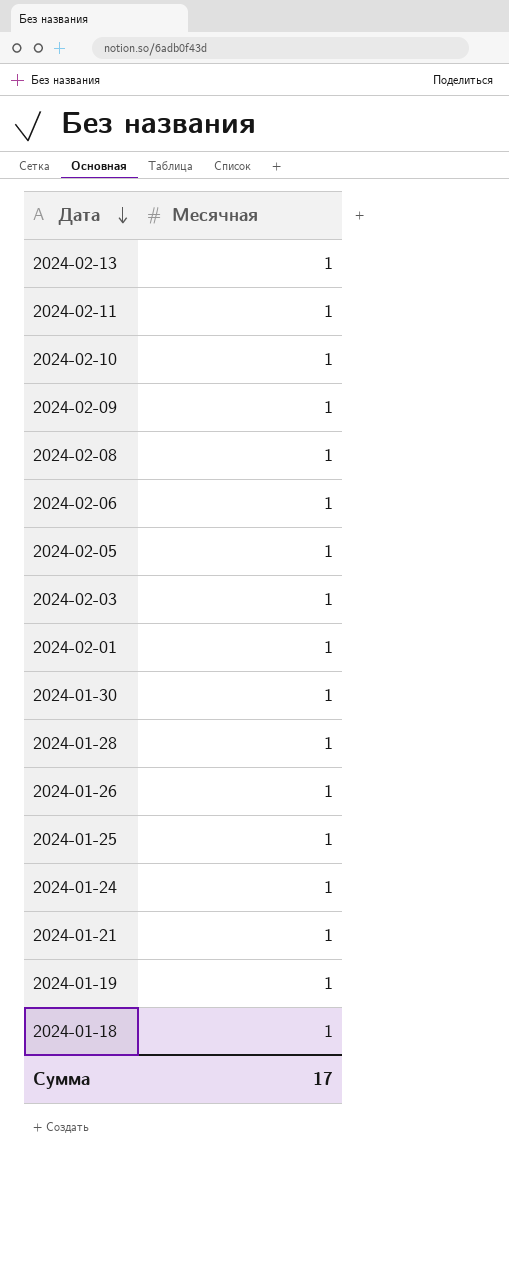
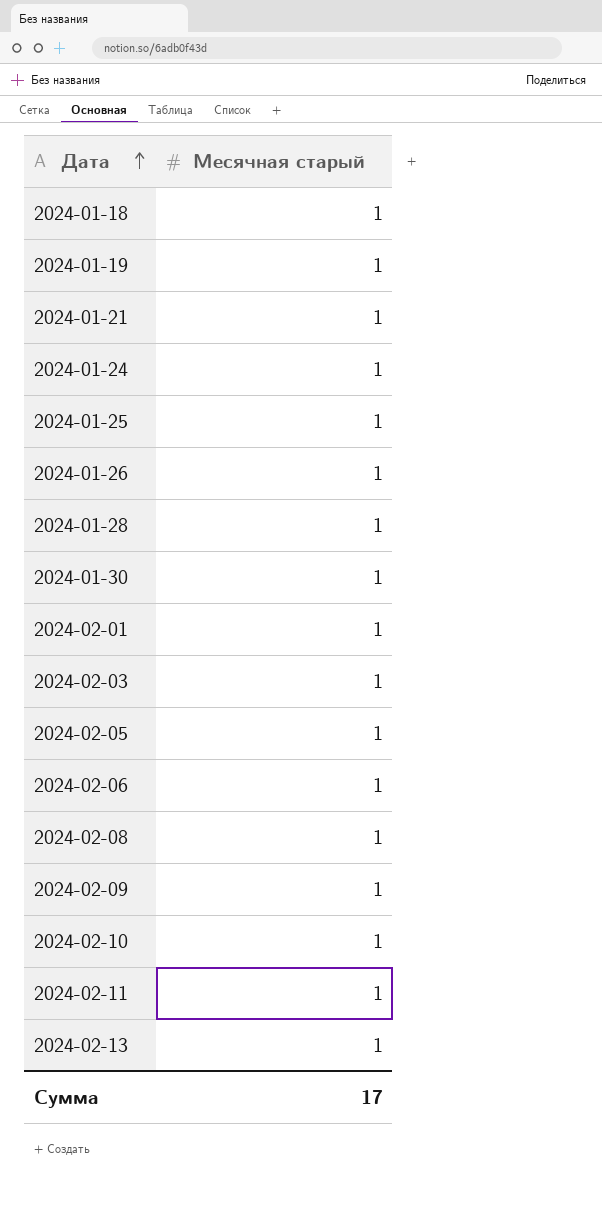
row order: Дата descending -> Дата ascending
column name: Месячная -> Месячная старый

